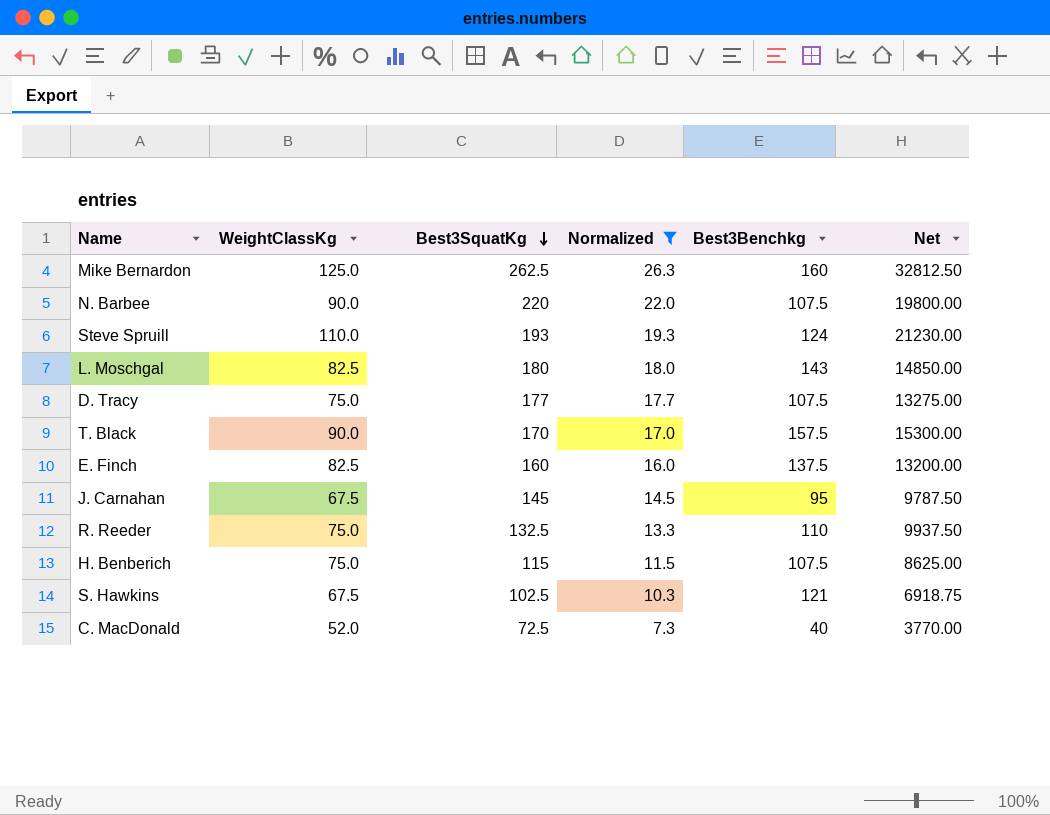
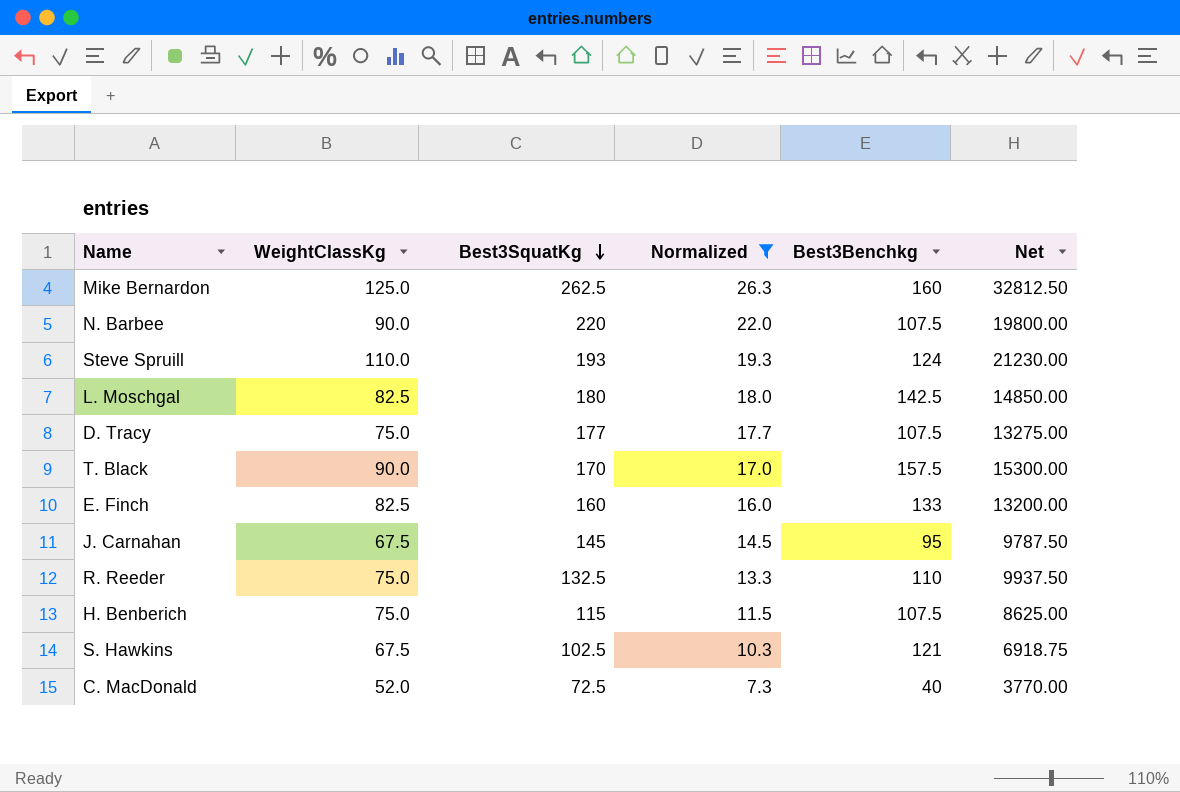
L. Moschgal | Best3Benchkg: 143 -> 142.5
E. Finch | Best3Benchkg: 137.5 -> 133

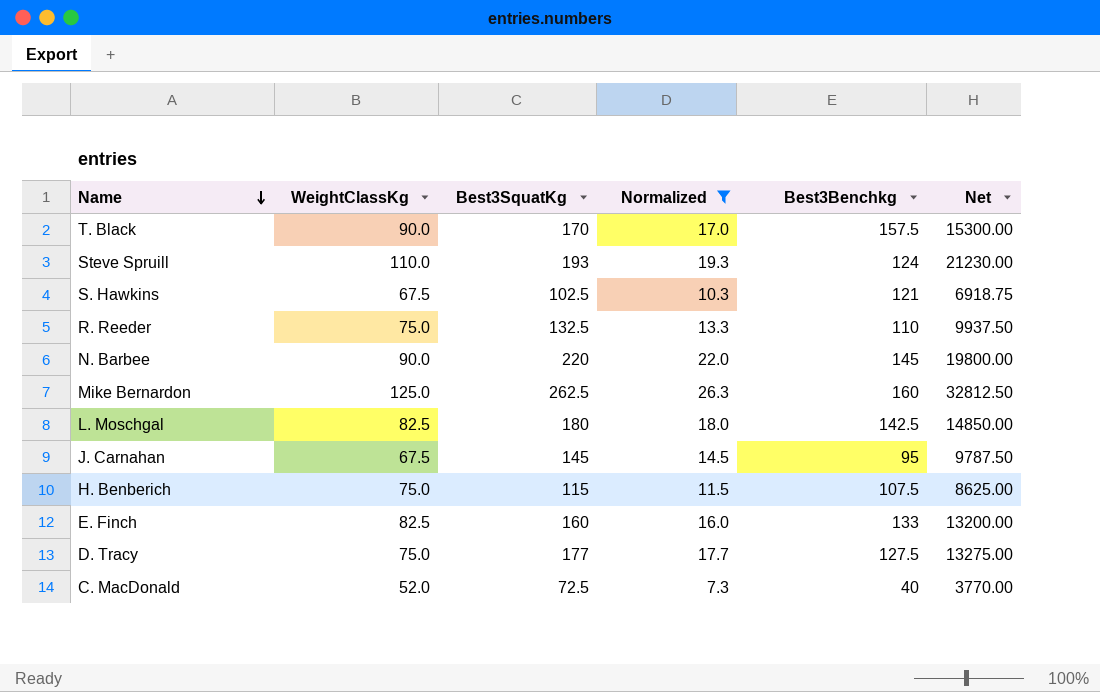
row order: Best3SquatKg descending -> Name descending
N. Barbee | Best3Benchkg: 107.5 -> 145
D. Tracy | Best3Benchkg: 107.5 -> 127.5

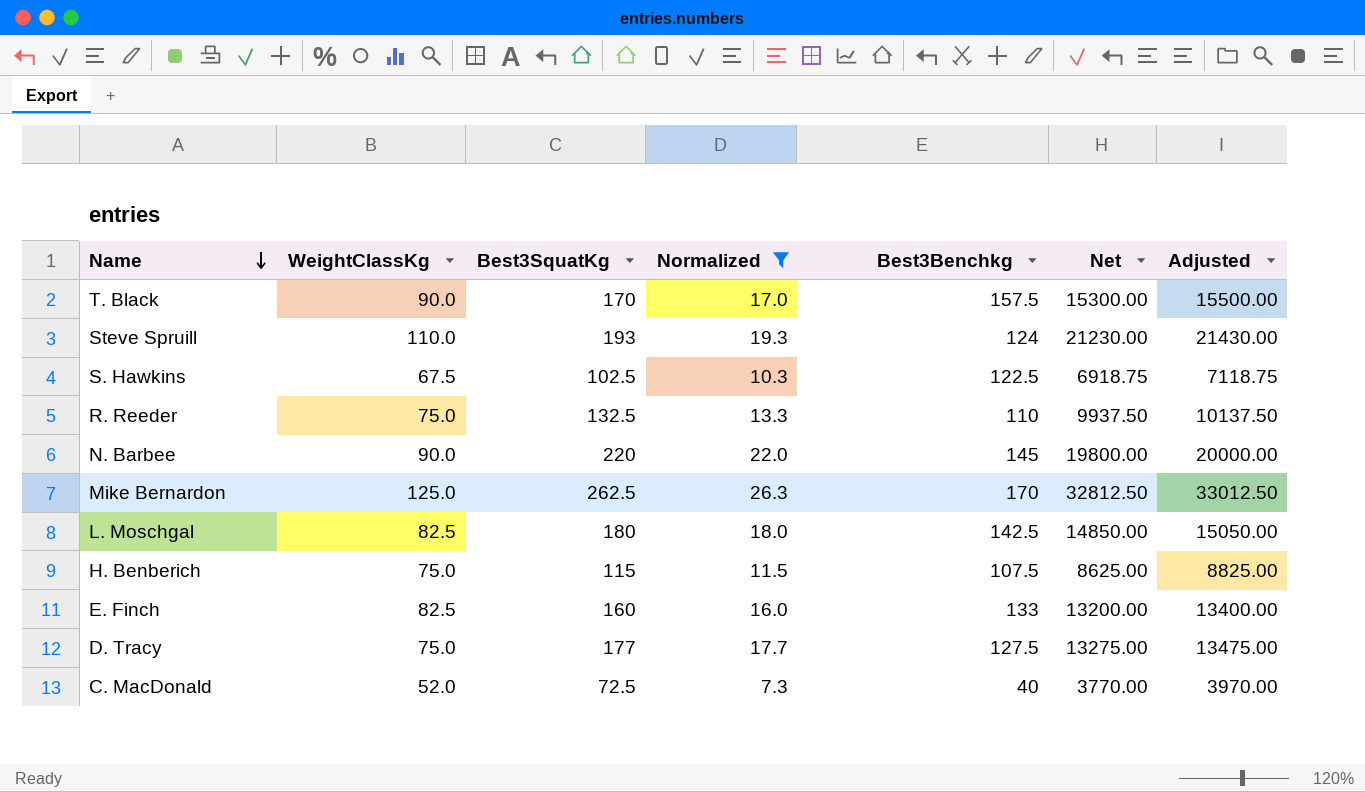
column Adjusted | formula: none -> [Net] + 200
row J. Carnahan: 67.5 | 145 | 14.5 | 95 | 9787.50 -> none
S. Hawkins | Best3Benchkg: 121 -> 122.5
Mike Bernardon | Best3Benchkg: 160 -> 170

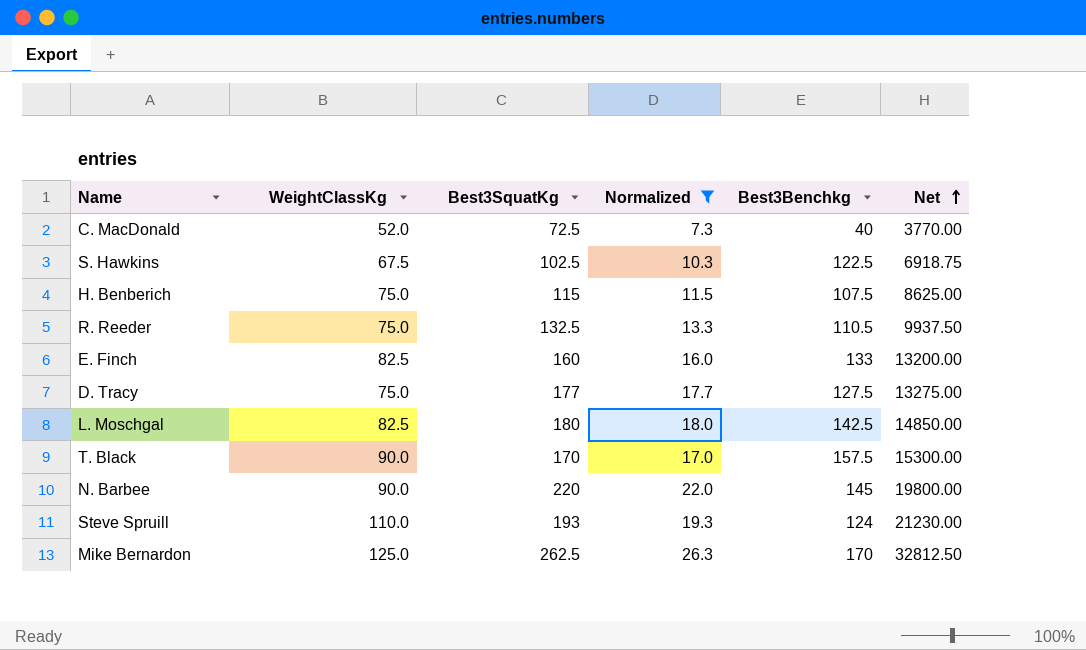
row order: Name descending -> Net ascending
column Adjusted | formula: [Net] + 200 -> none
R. Reeder | Best3Benchkg: 110 -> 110.5

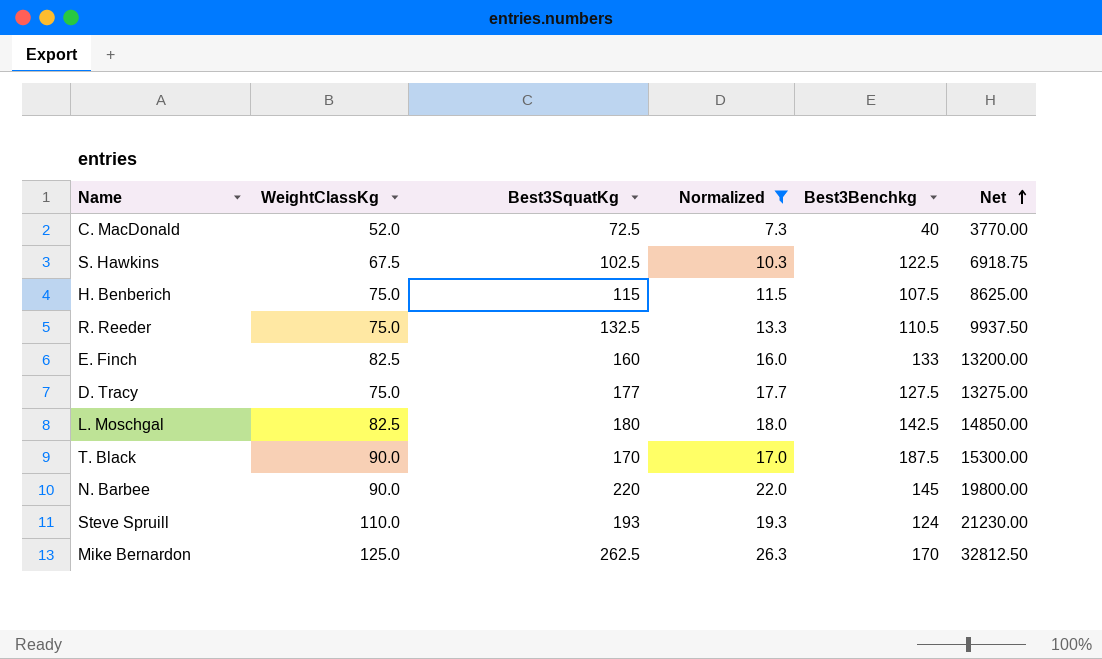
T. Black | Best3Benchkg: 157.5 -> 187.5

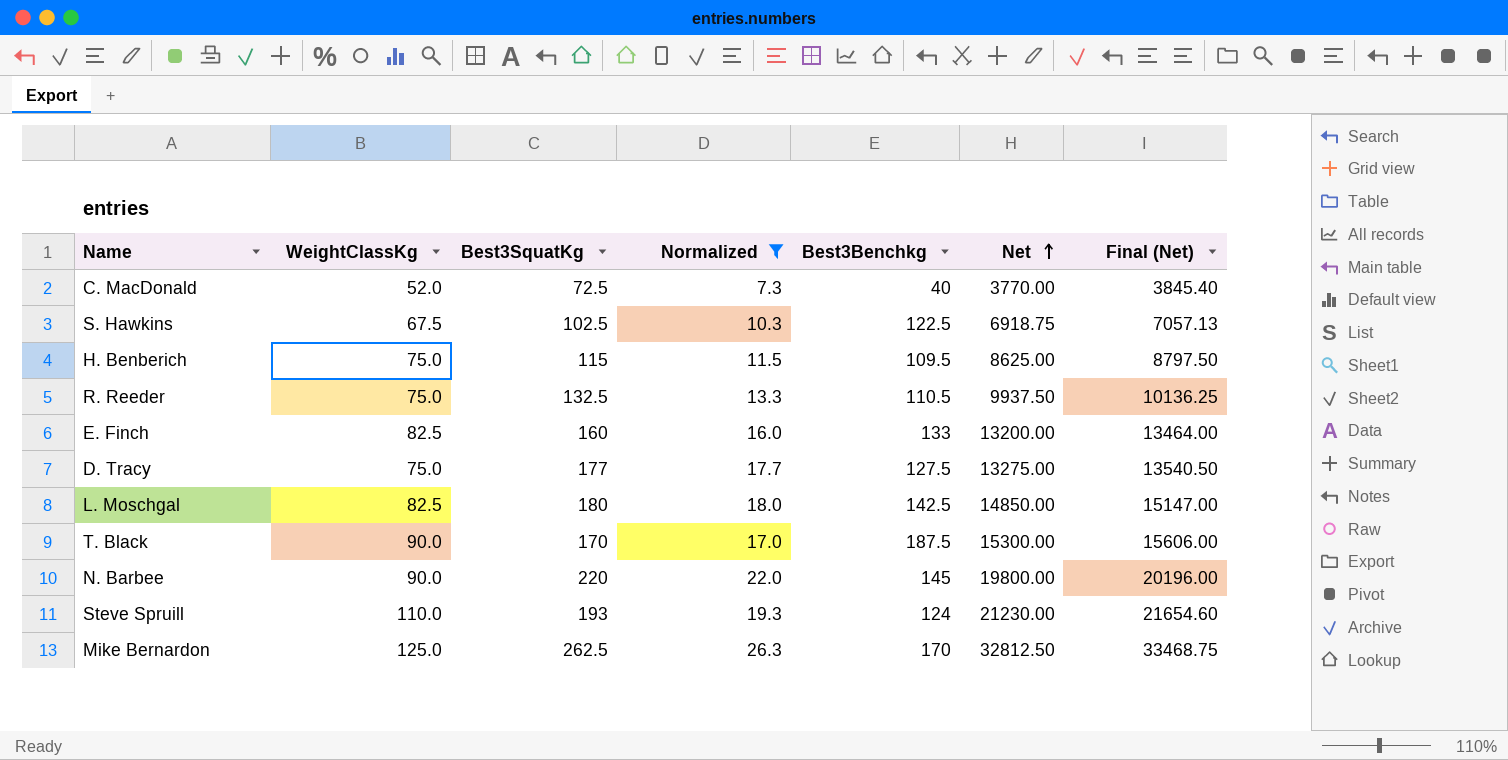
column Final (Net) | formula: none -> [Net] * 1.02
H. Benberich | Best3Benchkg: 107.5 -> 109.5

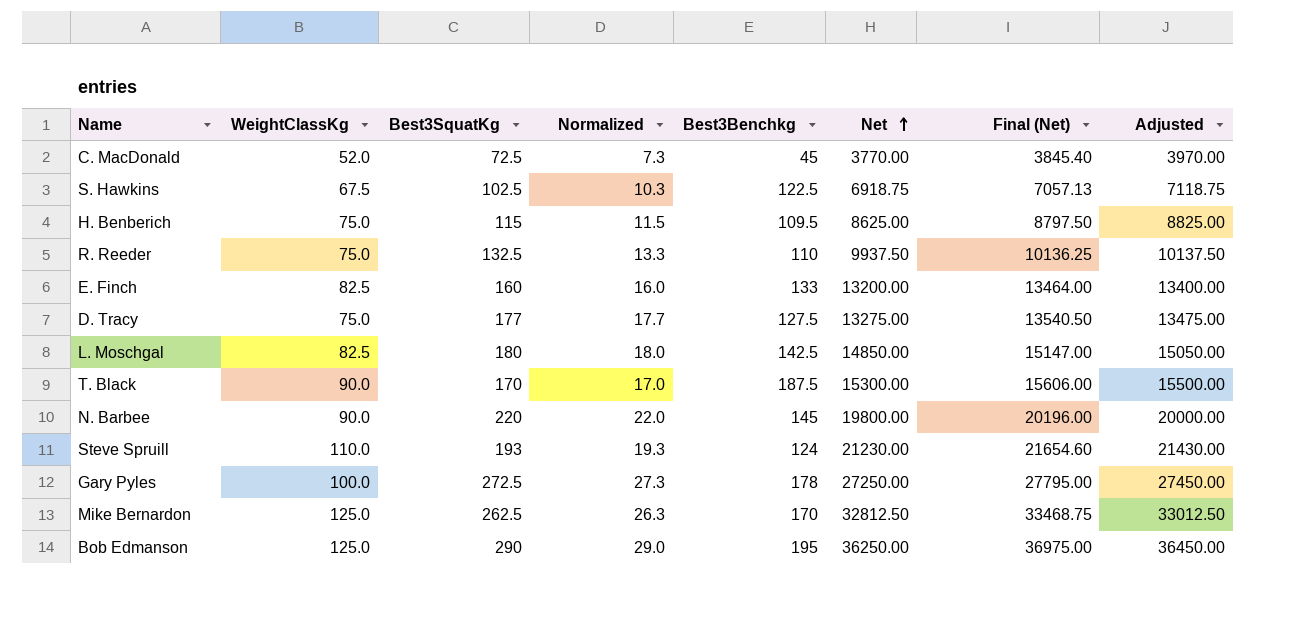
filter: Normalized <= 26.3 -> none
column Adjusted | formula: none -> [Net] + 200
C. MacDonald | Best3Benchkg: 40 -> 45
R. Reeder | Best3Benchkg: 110.5 -> 110

